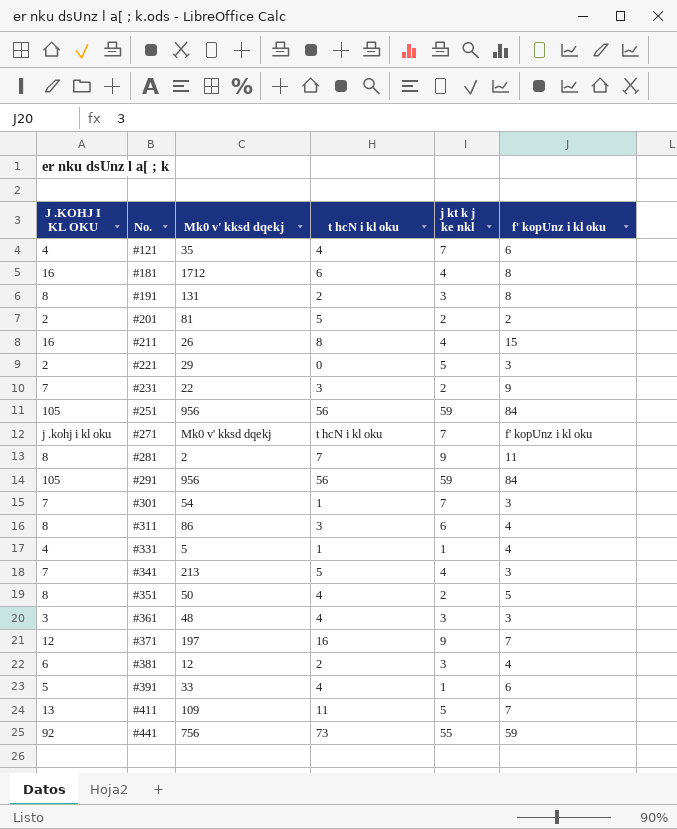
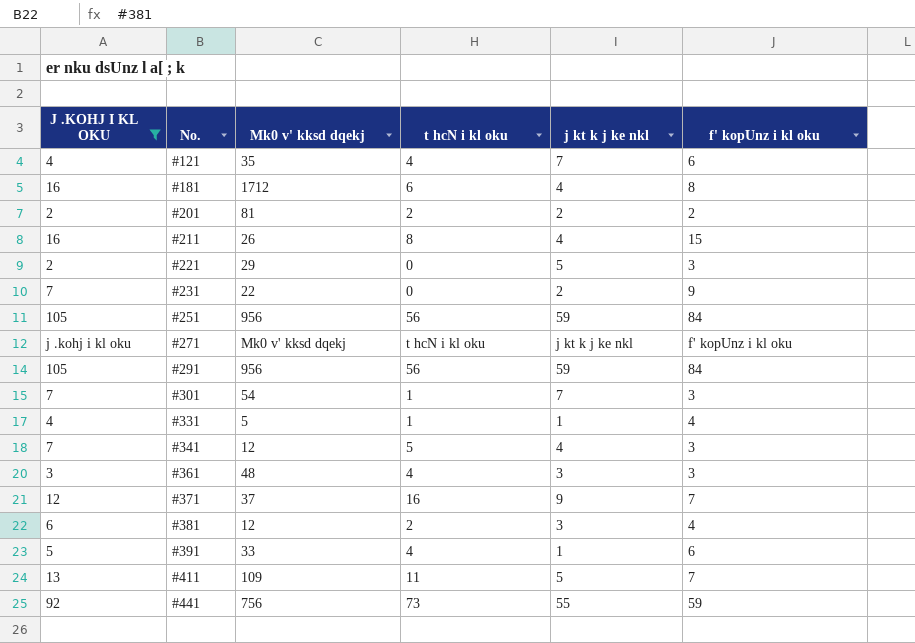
filter: none -> J .KOHJ I KL OKU != 8
#201 | t hcN i kl oku: 5 -> 2
#231 | t hcN i kl oku: 3 -> 0
#271 | j kt k j ke nkl: 7 -> j kt k j ke nkl
#341 | Mk0 v' kksd dqekj: 213 -> 12
#371 | Mk0 v' kksd dqekj: 197 -> 37

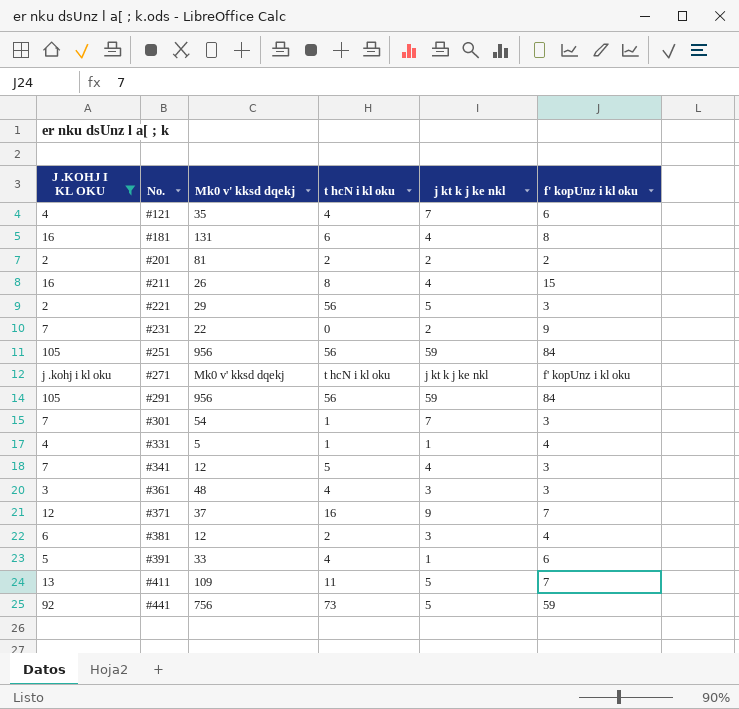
#181 | Mk0 v' kksd dqekj: 1712 -> 131
#221 | t hcN i kl oku: 0 -> 56
#441 | j kt k j ke nkl: 55 -> 5

